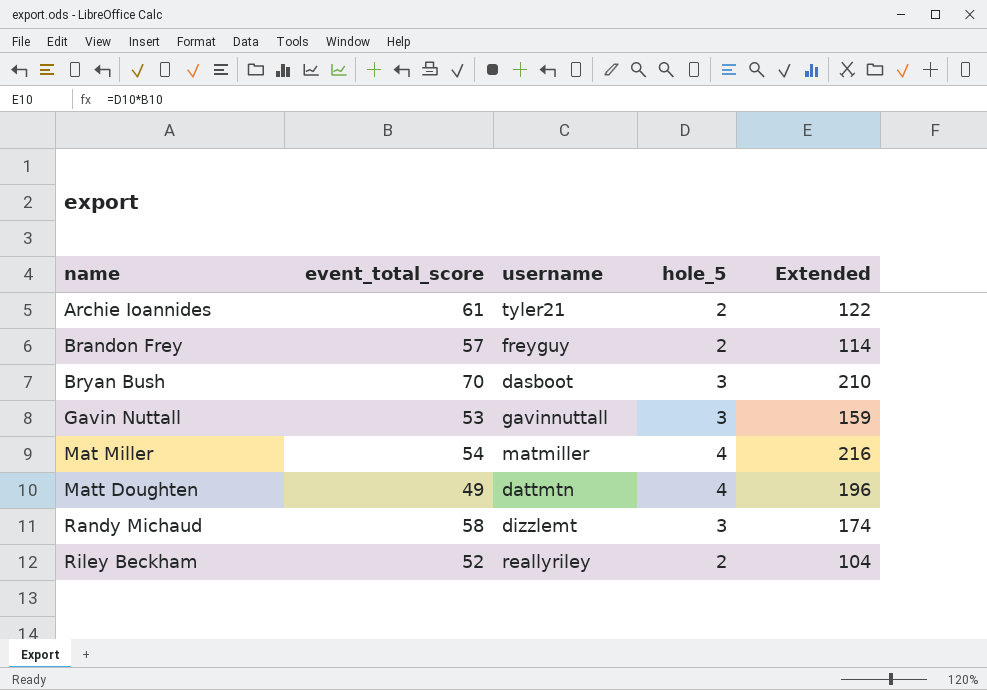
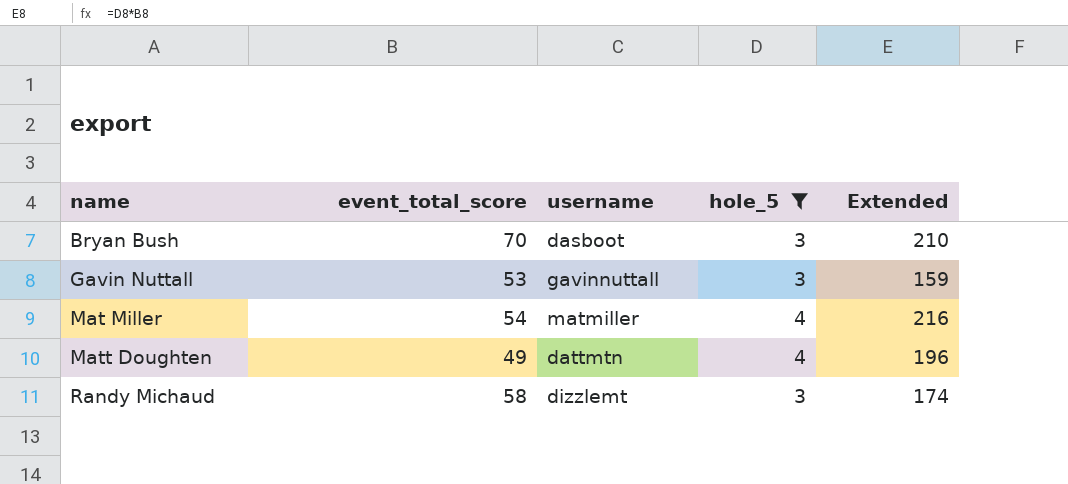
filter: none -> hole_5 != 2

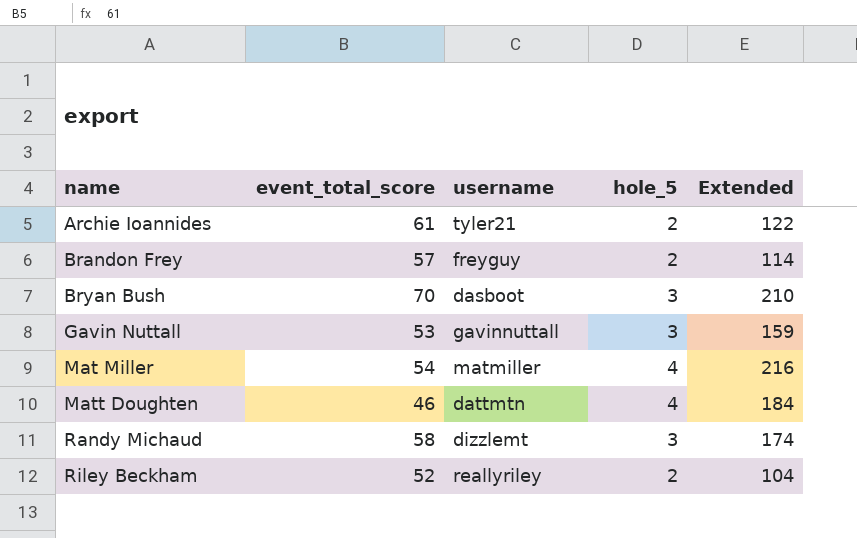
filter: hole_5 != 2 -> none
Matt Doughten | event_total_score: 49 -> 46
Matt Doughten | Extended: 196 -> 184

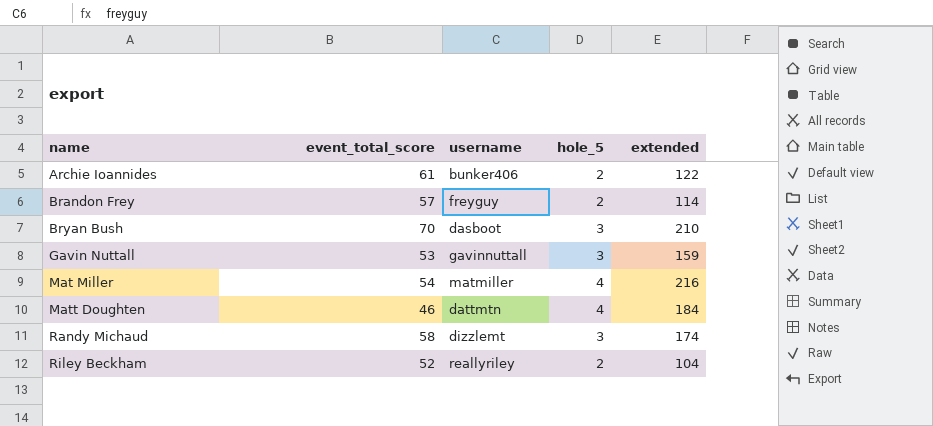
column name: Extended -> extended
Archie Ioannides | username: tyler21 -> bunker406

